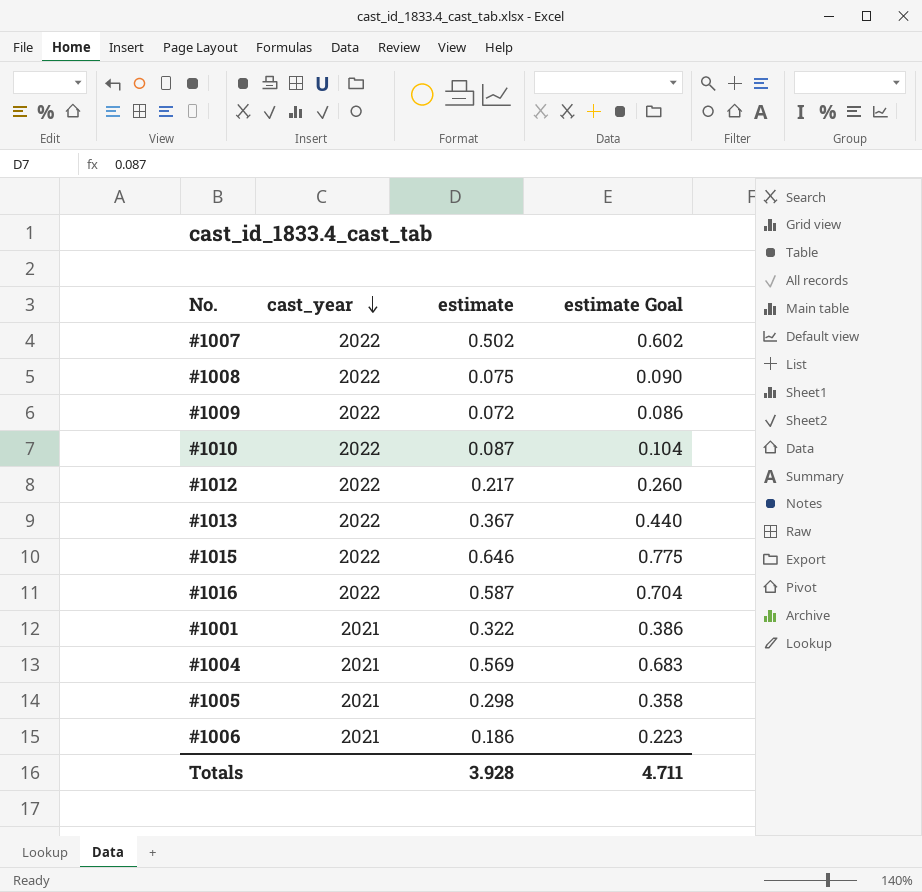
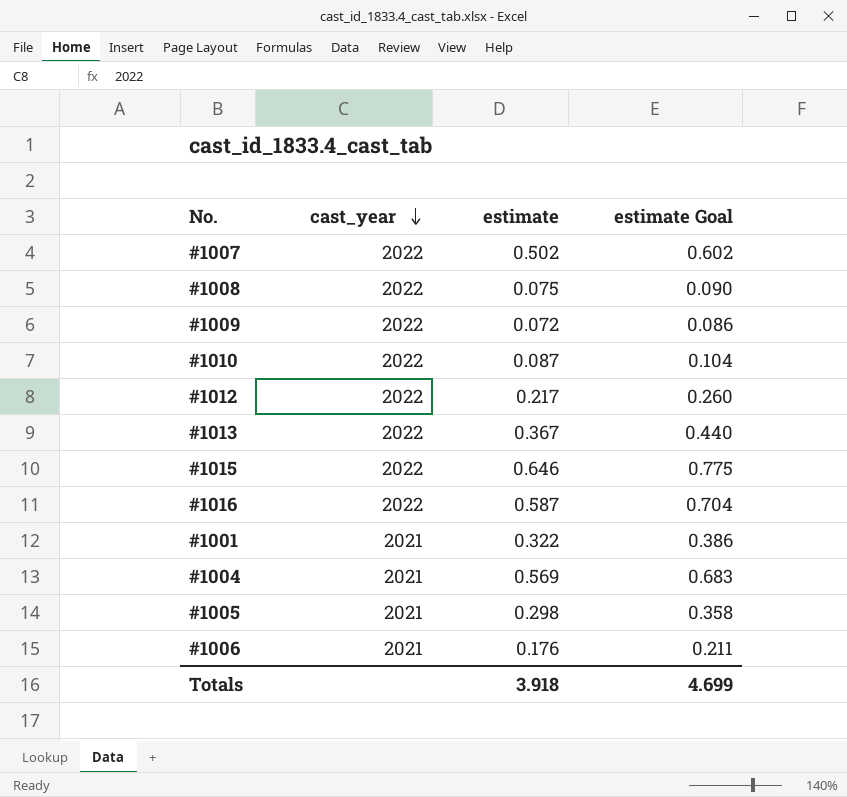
#1006 | estimate: 0.186 -> 0.176
#1006 | estimate Goal: 0.223 -> 0.211
Totals | estimate: 3.928 -> 3.918
Totals | estimate Goal: 4.711 -> 4.699

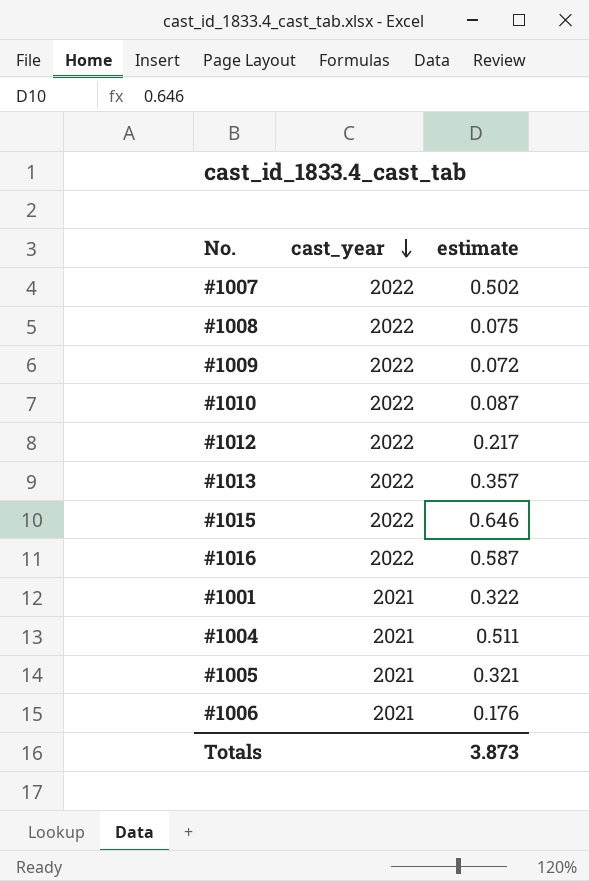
column estimate Goal | formula: [estimate] * 1.2 -> none
#1013 | estimate: 0.367 -> 0.357
#1004 | estimate: 0.569 -> 0.511
#1005 | estimate: 0.298 -> 0.321
Totals | estimate: 3.918 -> 3.873

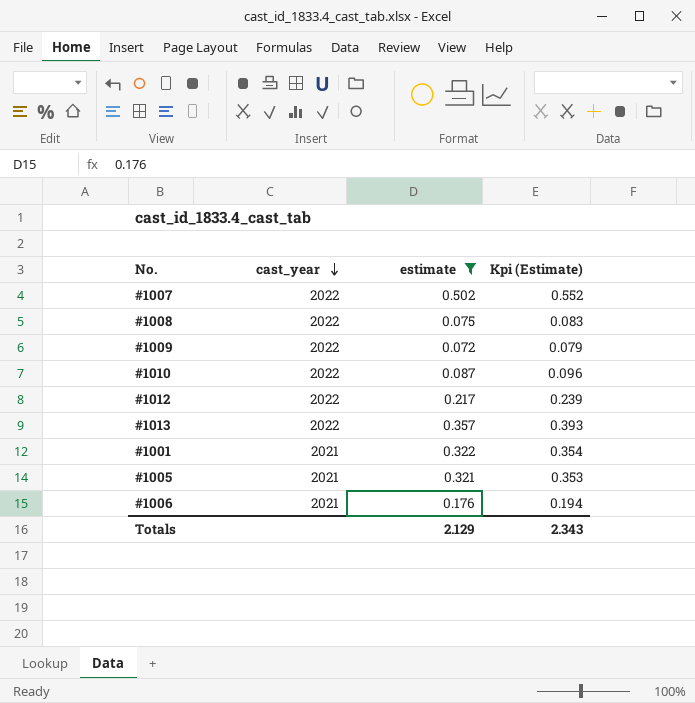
filter: none -> estimate <= 0.502
column Kpi (Estimate) | formula: none -> [estimate] * 1.1
Totals | estimate: 3.873 -> 2.129

